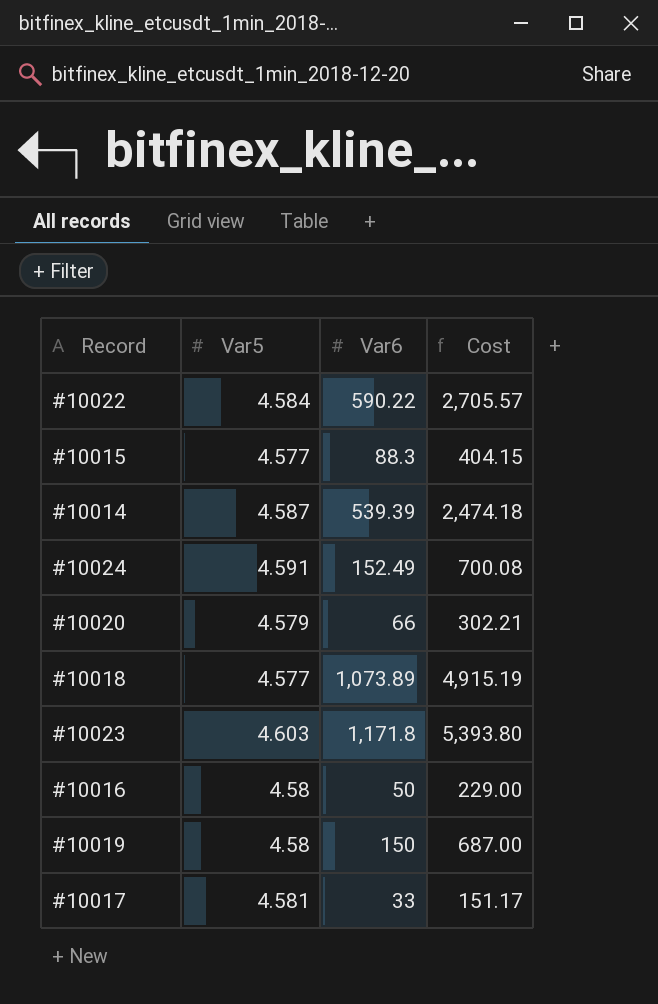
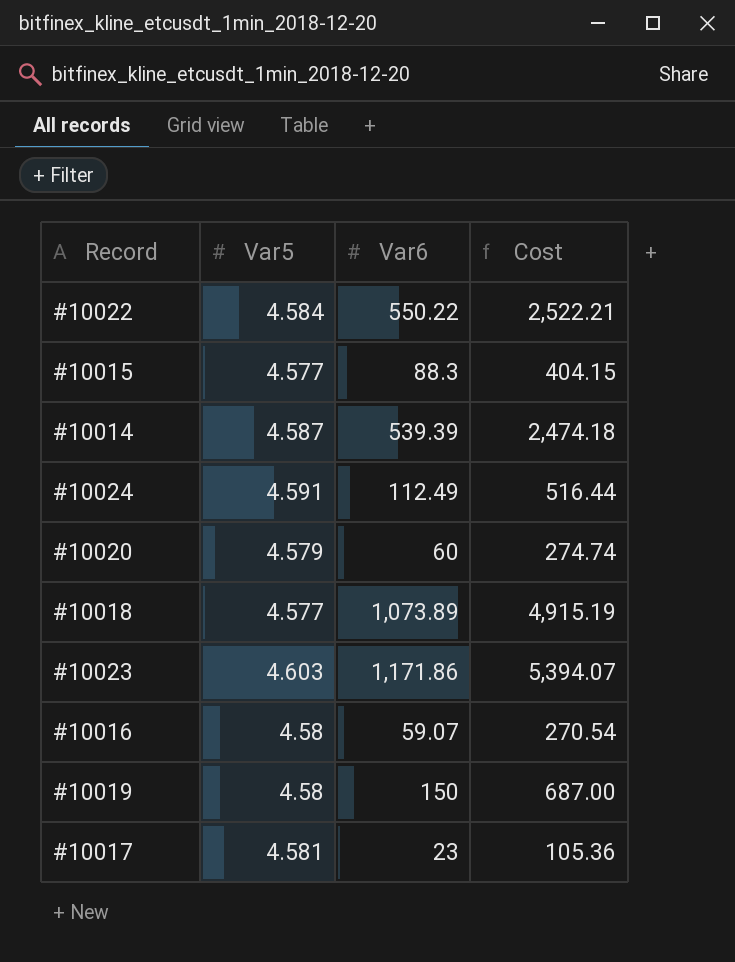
#10022 | Var6: 590.22 -> 550.22
#10022 | Cost: 2,705.57 -> 2,522.21
#10024 | Var6: 152.49 -> 112.49
#10024 | Cost: 700.08 -> 516.44
#10020 | Var6: 66 -> 60
#10020 | Cost: 302.21 -> 274.74
#10023 | Var6: 1,171.8 -> 1,171.86
#10023 | Cost: 5,393.80 -> 5,394.07
#10016 | Var6: 50 -> 59.07
#10016 | Cost: 229.00 -> 270.54
#10017 | Var6: 33 -> 23
#10017 | Cost: 151.17 -> 105.36

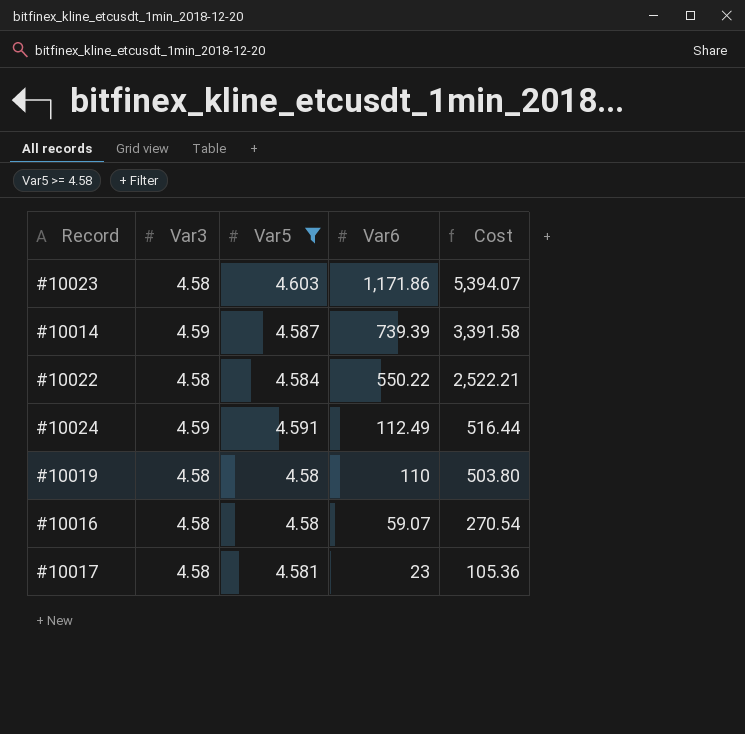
filter: none -> Var5 >= 4.58
row order: none -> Var6 descending
column Var3 | position: none -> 2
#10014 | Var6: 539.39 -> 739.39
#10014 | Cost: 2,474.18 -> 3,391.58
#10019 | Var6: 150 -> 110
#10019 | Cost: 687.00 -> 503.80

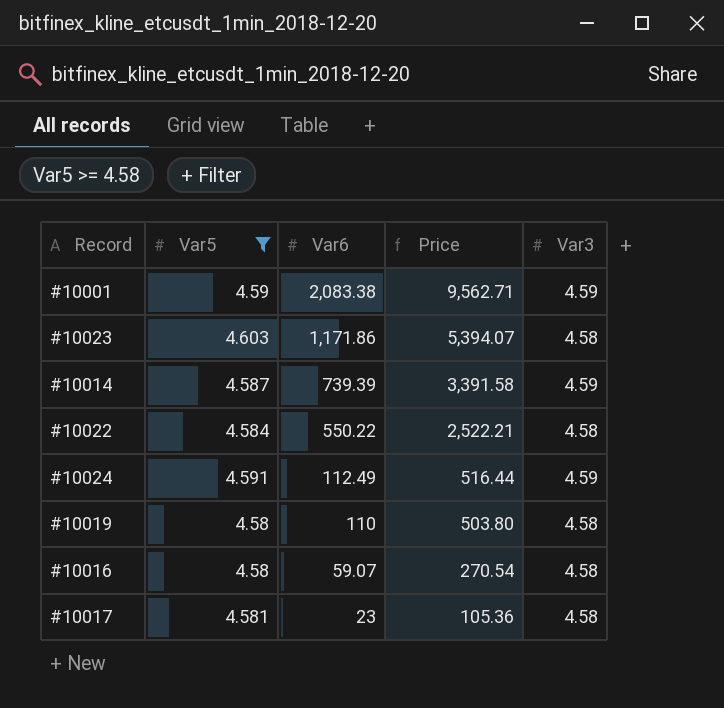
column name: Cost -> Price
column Var3 | position: 2 -> 5
row #10001: none -> 4.59 | 2,083.38 | 9,562.71 | 4.59

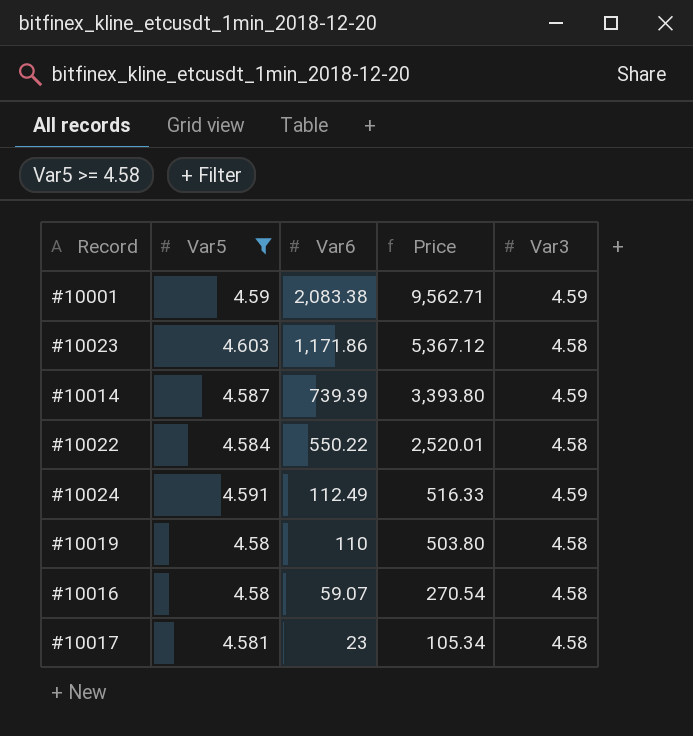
column Price | formula: [Var5] * [Var6] -> [Var6] * [Var3]

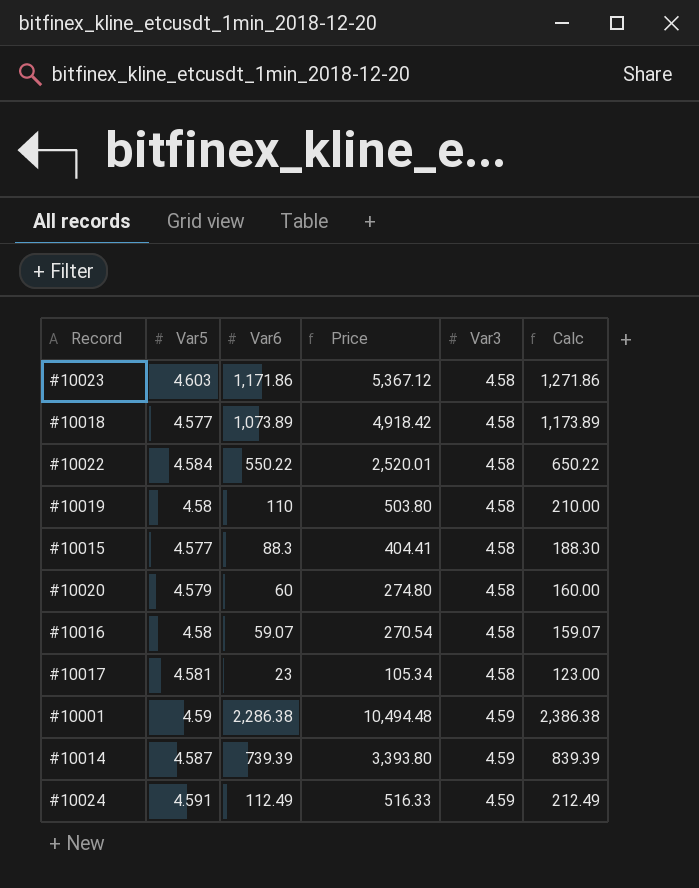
filter: Var5 >= 4.58 -> none
row order: Var6 descending -> Var3 ascending
column Calc | formula: none -> [Var6] + 100
#10001 | Var6: 2,083.38 -> 2,286.38
#10001 | Price: 9,562.71 -> 10,494.48

